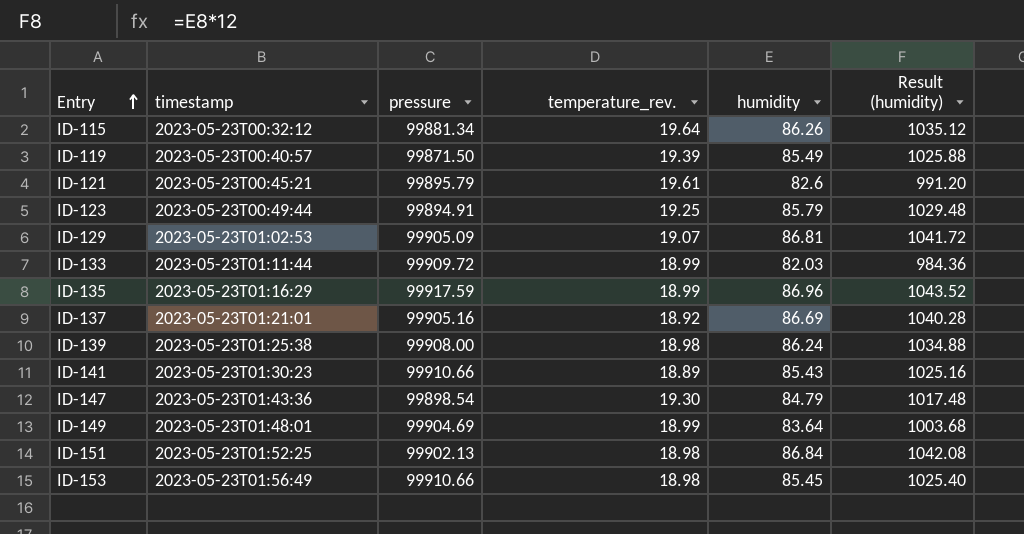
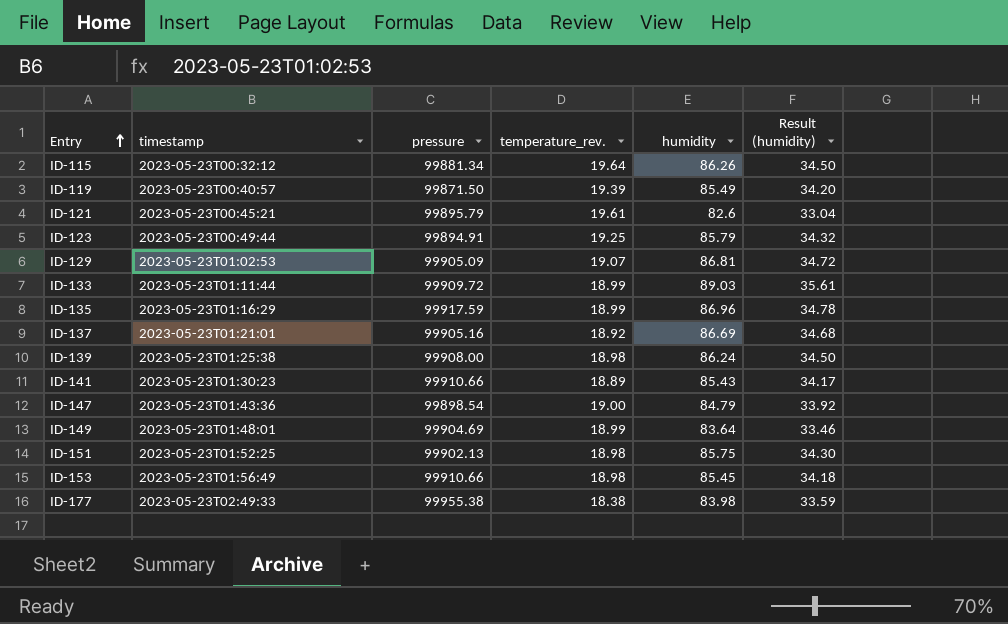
column Result (humidity) | formula: [humidity] * 12 -> [humidity] * 0.4
ID-133 | humidity: 82.03 -> 89.03
ID-147 | temperature_rev.: 19.30 -> 19.00
ID-151 | humidity: 86.84 -> 85.75
row ID-177: none -> 2023-05-23T02:49:33 | 99955.38 | 18.38 | 83.98 | 33.59

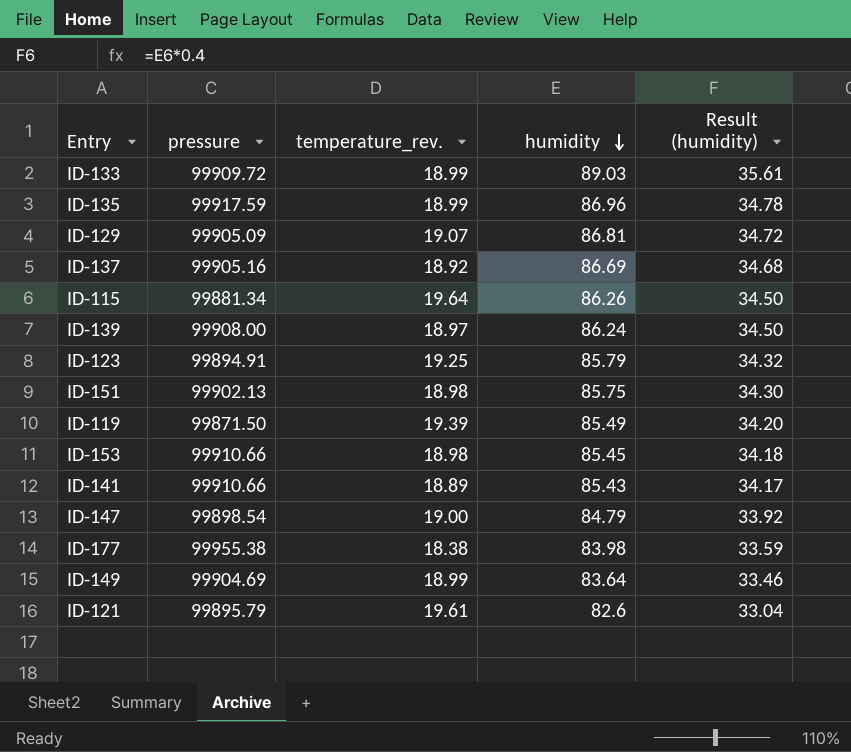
row order: Entry ascending -> humidity descending
column timestamp | position: 2 -> none
ID-139 | temperature_rev.: 18.98 -> 18.97

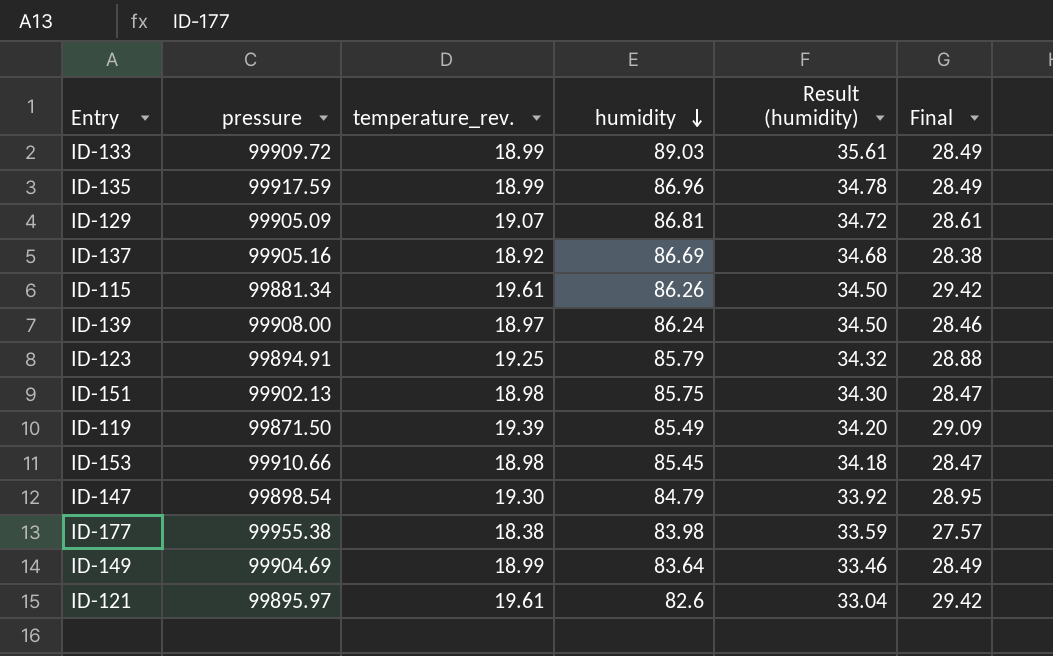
column Final | formula: none -> [temperature_rev.] * 1.5
row ID-141: 99910.66 | 18.89 | 85.43 | 34.17 -> none
ID-115 | temperature_rev.: 19.64 -> 19.61
ID-147 | temperature_rev.: 19.00 -> 19.30
ID-121 | pressure: 99895.79 -> 99895.97

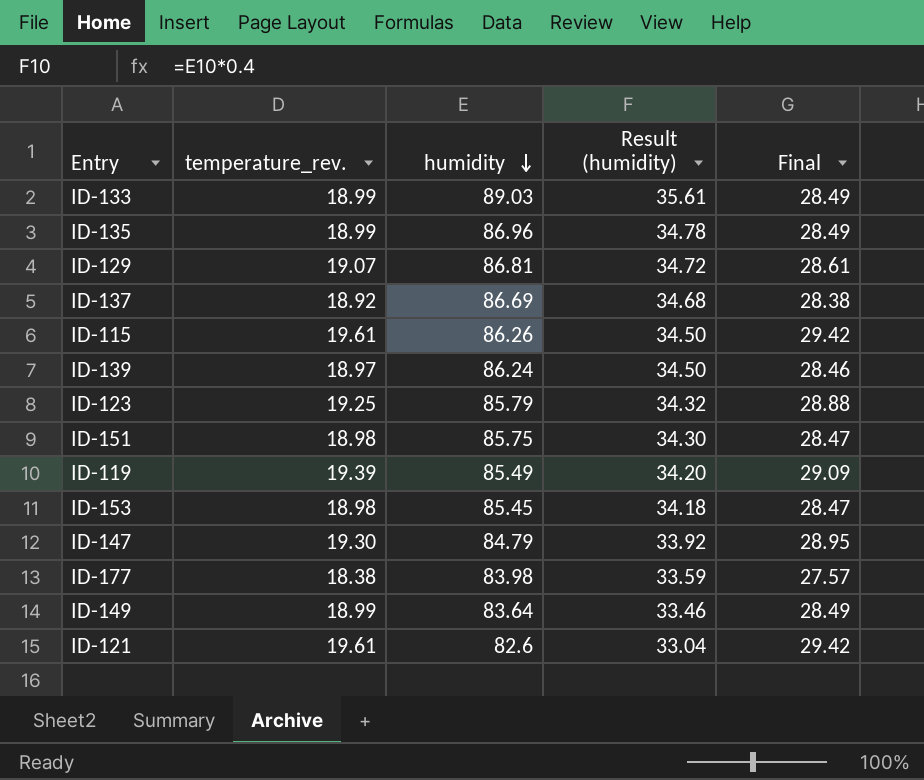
column pressure | position: 2 -> none

